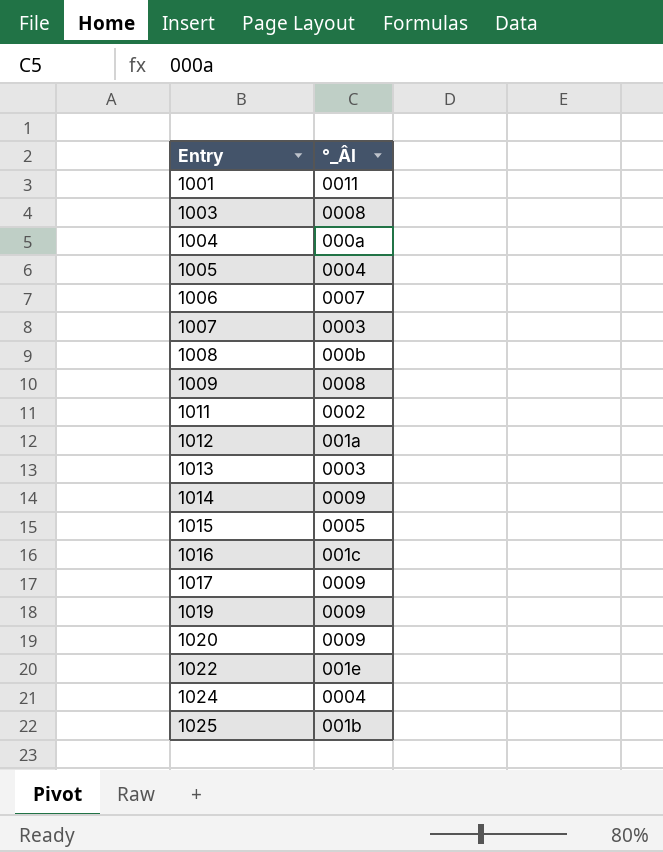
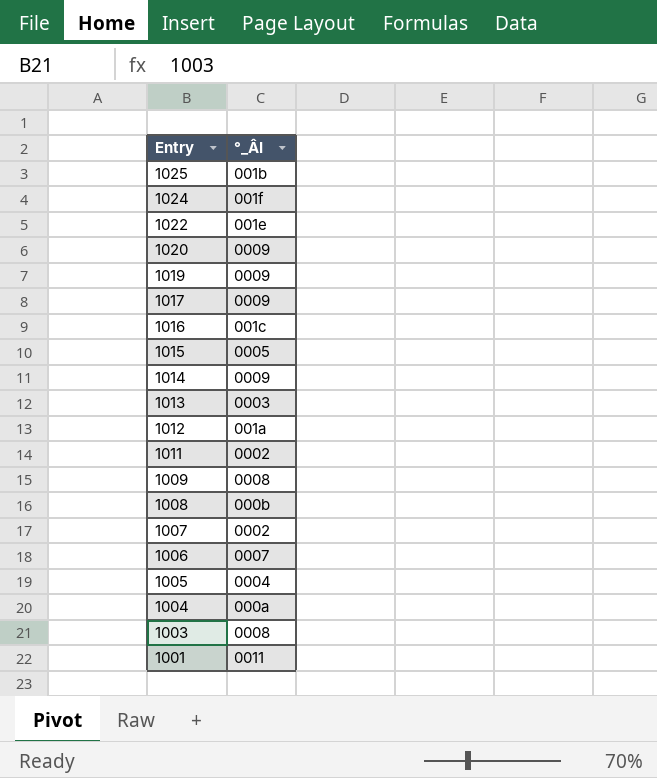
row order: Entry ascending -> Entry descending
1024 | °_ÂI: 0004 -> 001f
1007 | °_ÂI: 0003 -> 0002

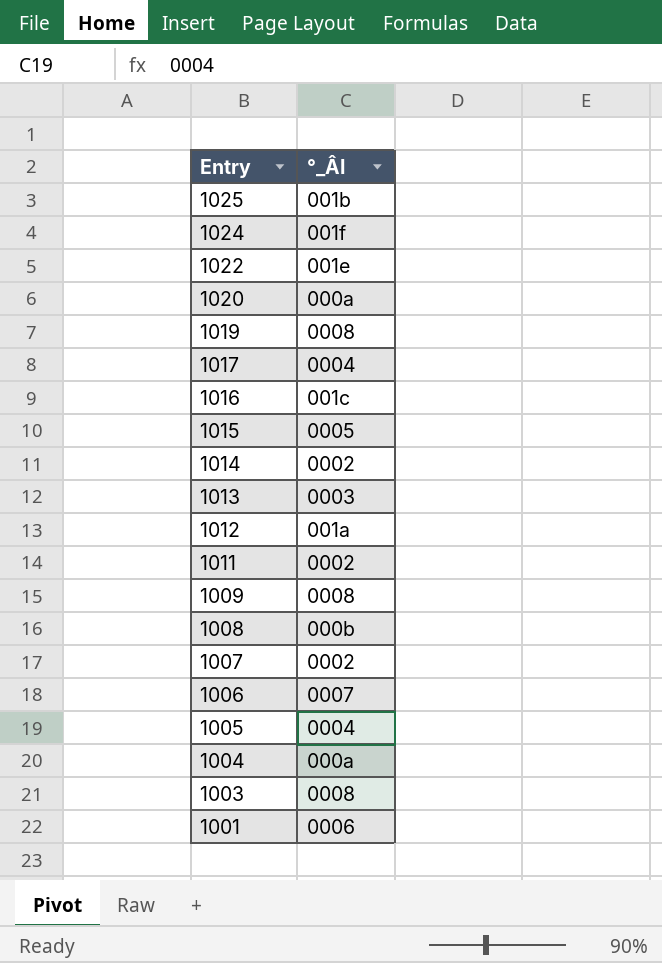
1020 | °_ÂI: 0009 -> 000a
1019 | °_ÂI: 0009 -> 0008
1017 | °_ÂI: 0009 -> 0004
1014 | °_ÂI: 0009 -> 0002
1001 | °_ÂI: 0011 -> 0006

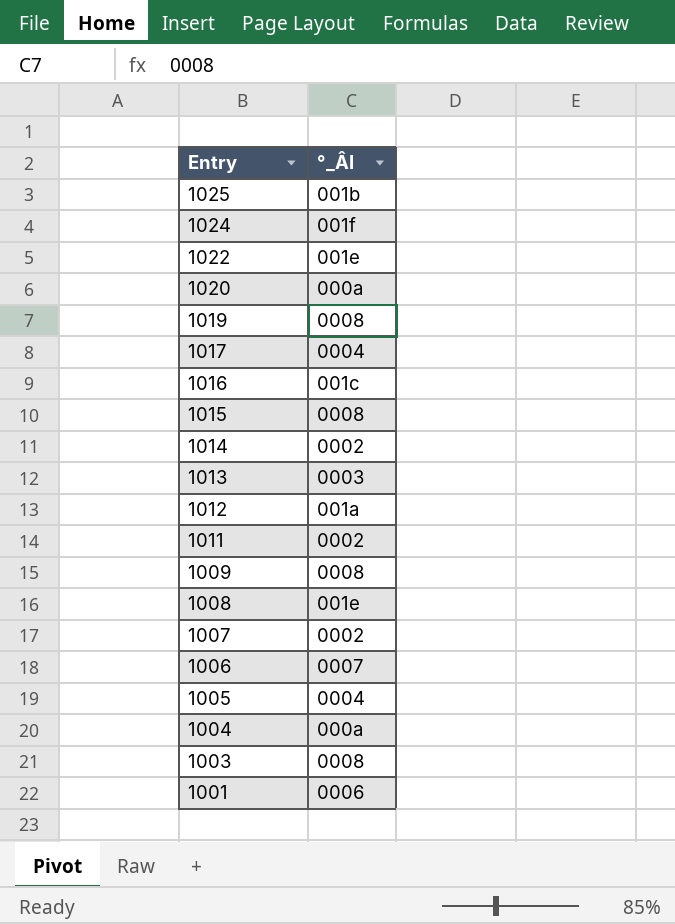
1015 | °_ÂI: 0005 -> 0008
1008 | °_ÂI: 000b -> 001e

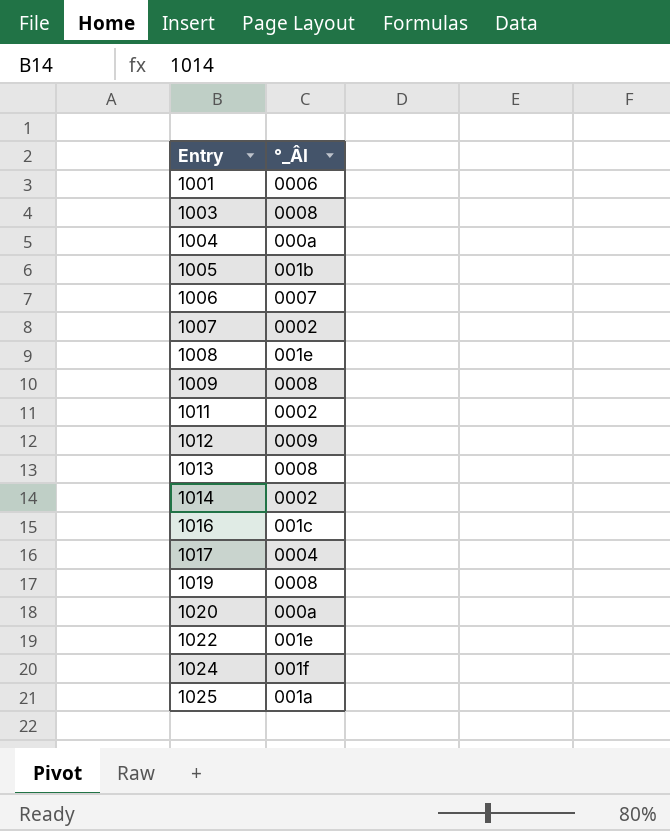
row order: Entry descending -> Entry ascending
row 1015: 0008 -> none
1005 | °_ÂI: 0004 -> 001b
1012 | °_ÂI: 001a -> 0009
1013 | °_ÂI: 0003 -> 0008
1025 | °_ÂI: 001b -> 001a

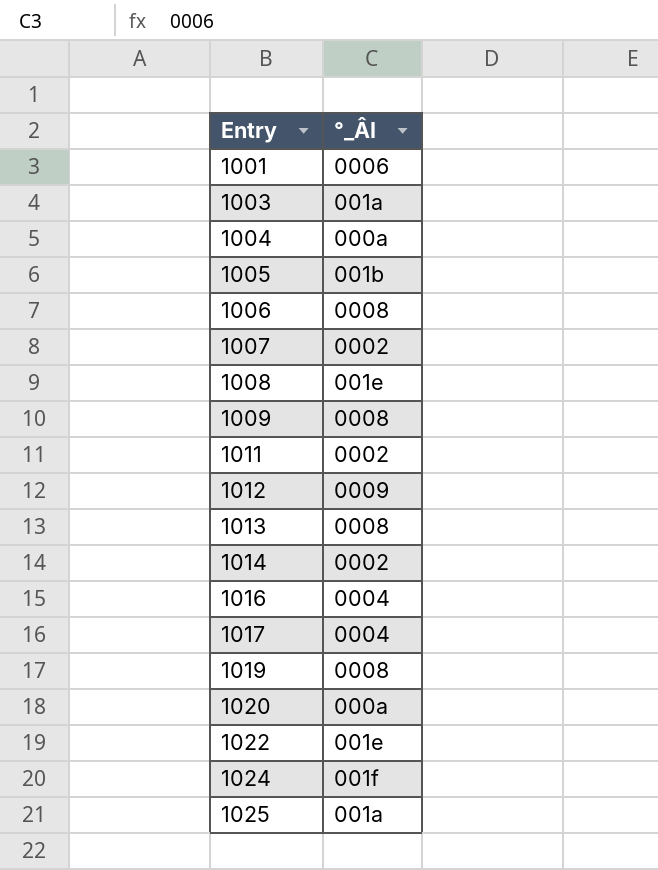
1003 | °_ÂI: 0008 -> 001a
1006 | °_ÂI: 0007 -> 0008
1016 | °_ÂI: 001c -> 0004

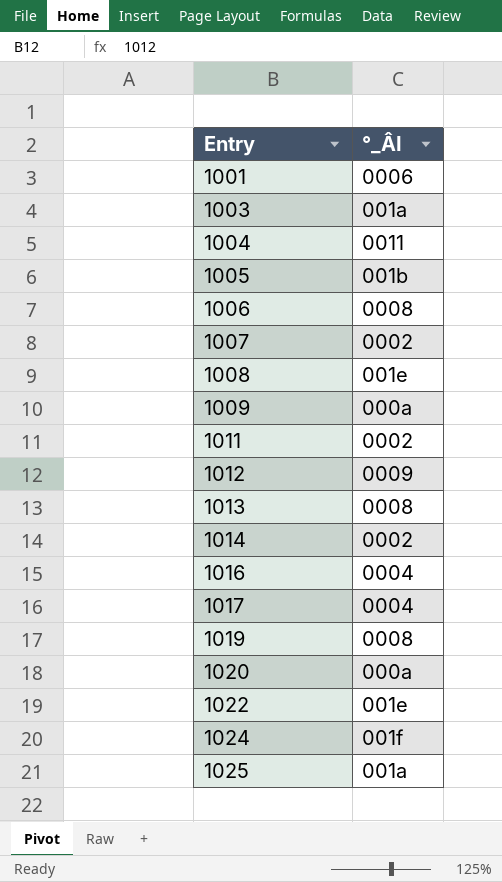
1004 | °_ÂI: 000a -> 0011
1009 | °_ÂI: 0008 -> 000a

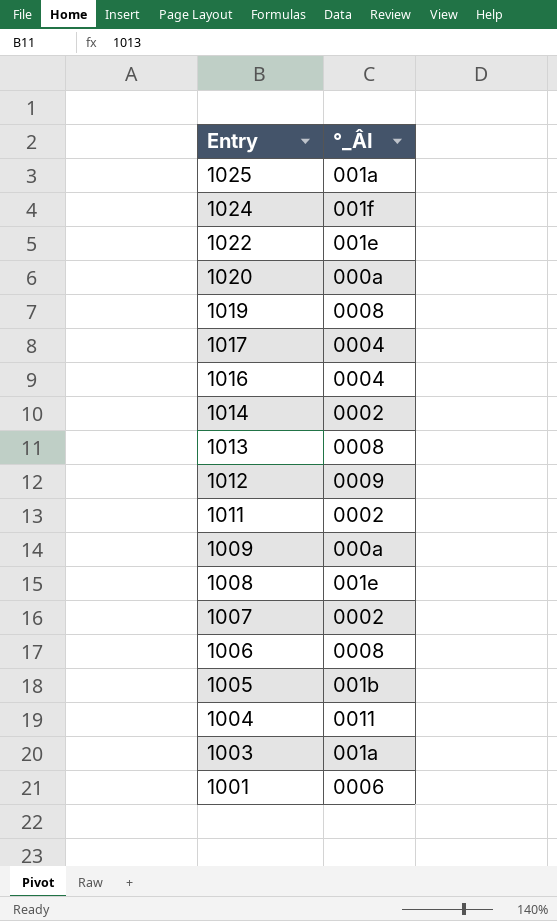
row order: Entry ascending -> Entry descending

